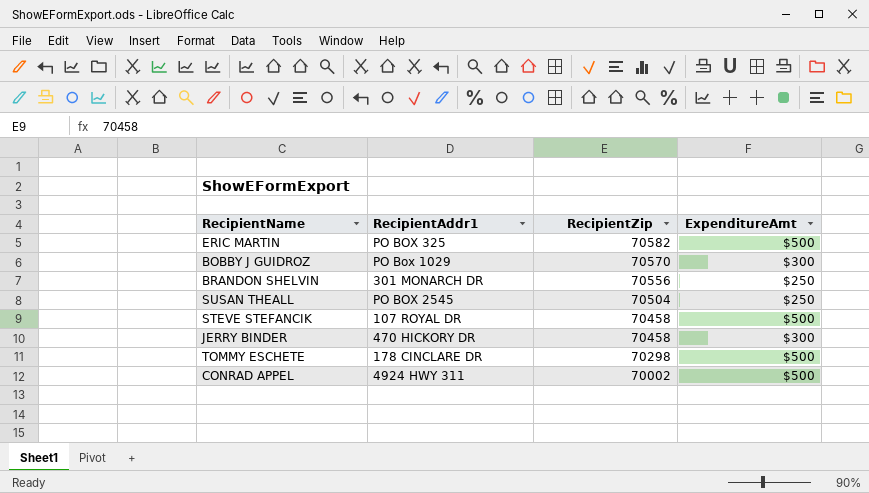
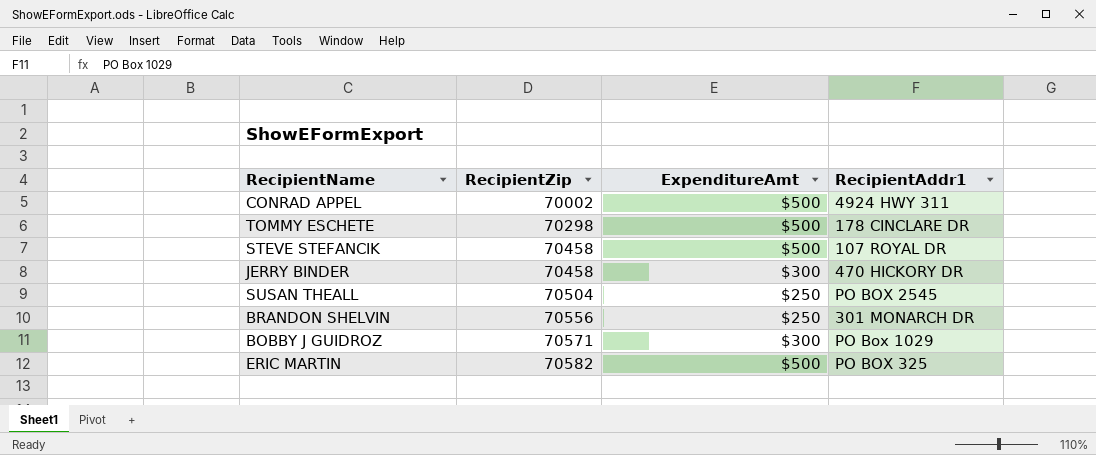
row order: RecipientZip descending -> RecipientZip ascending
column RecipientAddr1 | position: 2 -> 4
BOBBY J GUIDROZ | RecipientZip: 70570 -> 70571

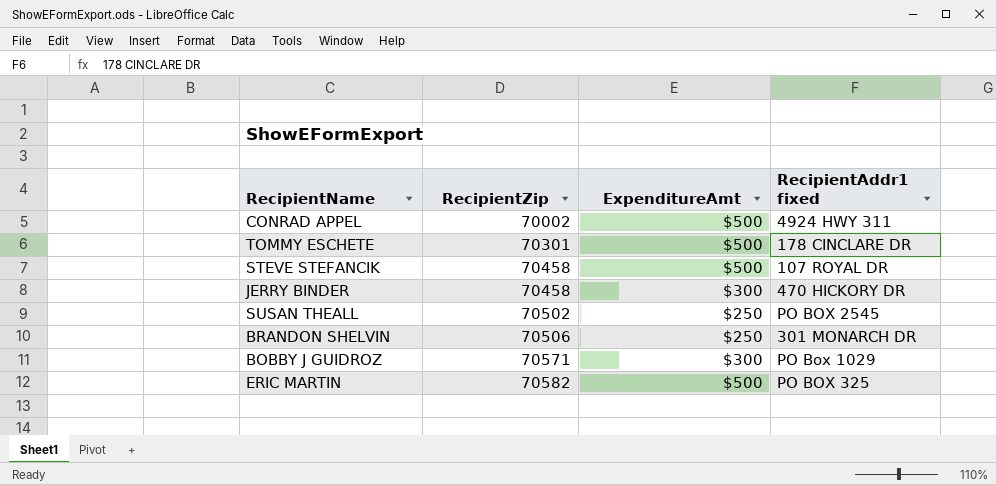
column name: RecipientAddr1 -> RecipientAddr1 fixed
TOMMY ESCHETE | RecipientZip: 70298 -> 70301
SUSAN THEALL | RecipientZip: 70504 -> 70502
BRANDON SHELVIN | RecipientZip: 70556 -> 70506

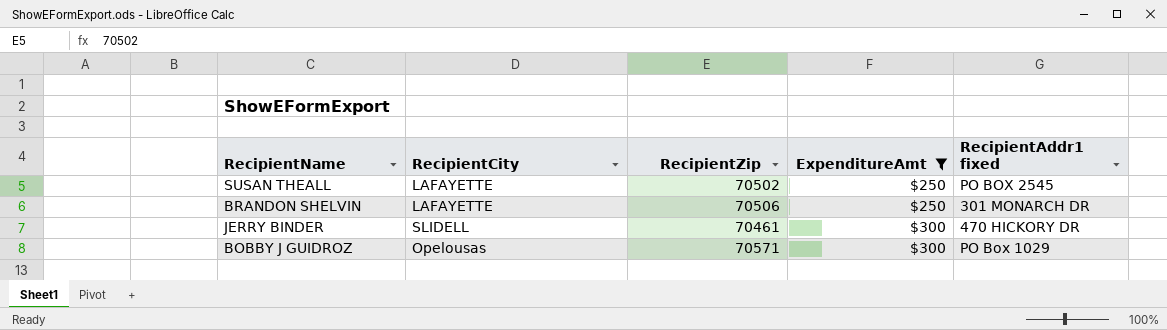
filter: none -> ExpenditureAmt != $500
row order: RecipientZip ascending -> ExpenditureAmt ascending
column RecipientCity | position: none -> 2
JERRY BINDER | RecipientZip: 70458 -> 70461

